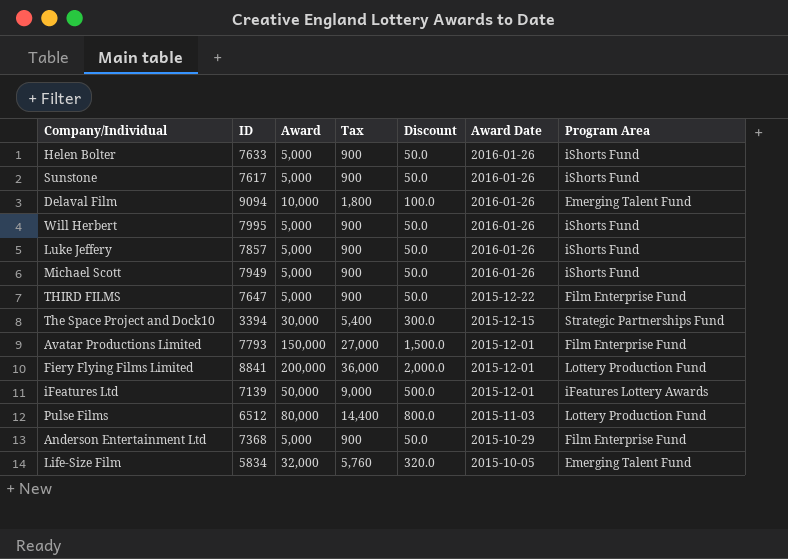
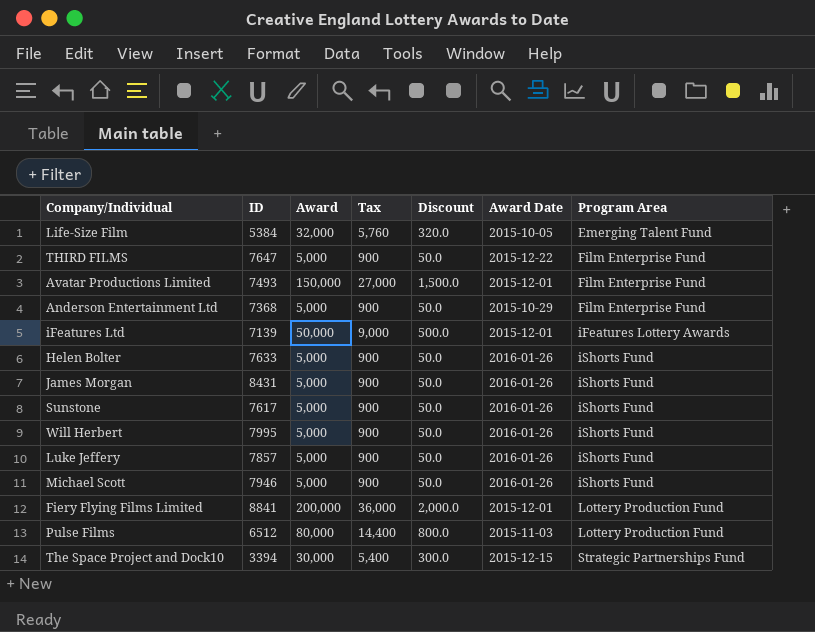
row order: Award Date descending -> Program Area ascending
row Delaval Film: 9094 | 10,000 | 1,800 | 100.0 | 2016-01-26 | Emerging Talent Fund -> none
Life-Size Film | ID: 5834 -> 5384
Avatar Productions Limited | ID: 7793 -> 7493
row James Morgan: none -> 8431 | 5,000 | 900 | 50.0 | 2016-01-26 | iShorts Fund
Michael Scott | ID: 7949 -> 7946

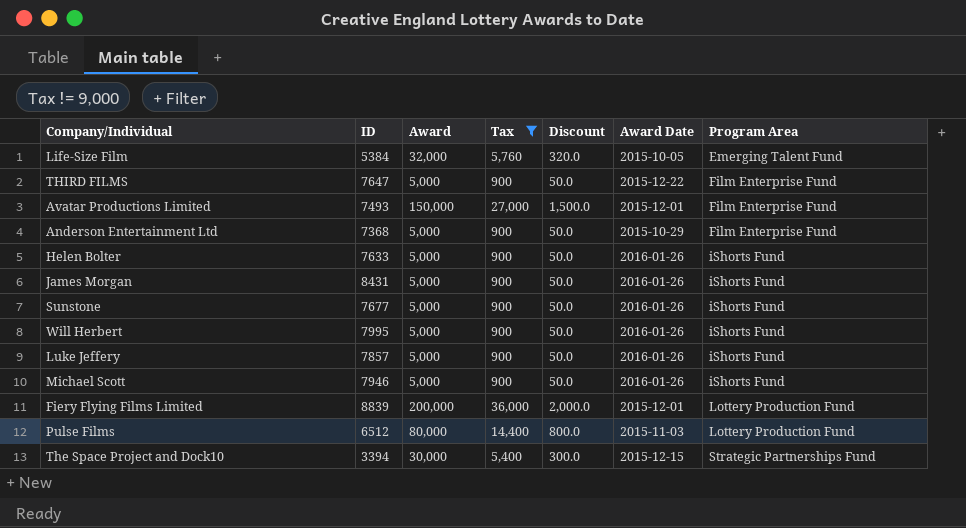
filter: none -> Tax != 9,000
Sunstone | ID: 7617 -> 7677
Fiery Flying Films Limited | ID: 8841 -> 8839

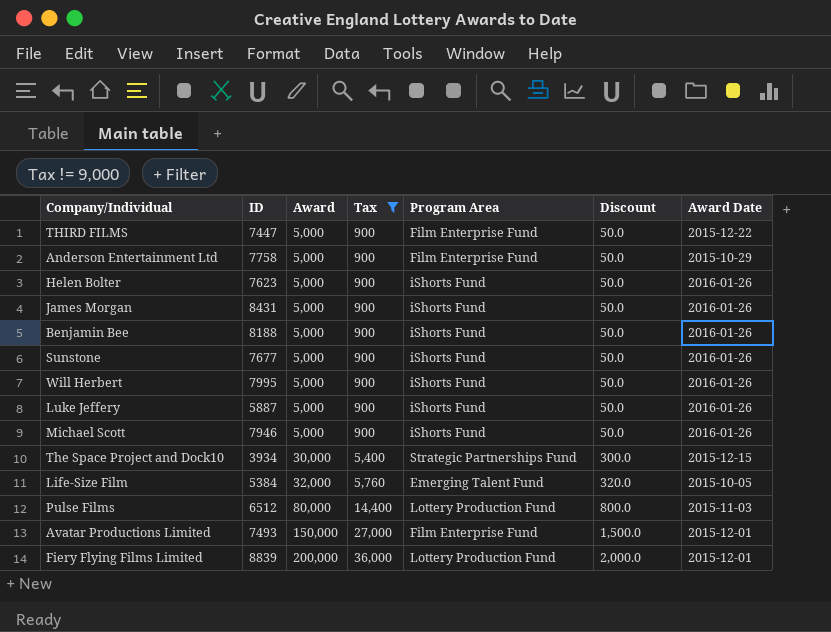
row order: Program Area ascending -> Award ascending
column Program Area | position: 7 -> 5
THIRD FILMS | ID: 7647 -> 7447
Anderson Entertainment Ltd | ID: 7368 -> 7758
Helen Bolter | ID: 7633 -> 7623
row Benjamin Bee: none -> 8188 | 5,000 | 900 | iShorts Fund | 50.0 | 2016-01-26
Luke Jeffery | ID: 7857 -> 5887
The Space Project and Dock10 | ID: 3394 -> 3934

